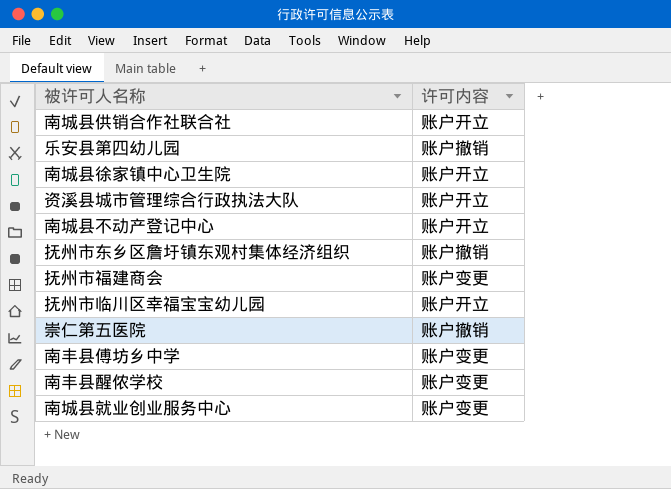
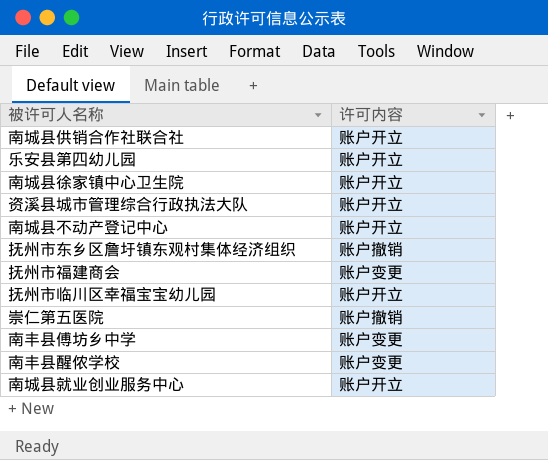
乐安县第四幼儿园 | 许可内容: 账户撤销 -> 账户开立
南城县就业创业服务中心 | 许可内容: 账户变更 -> 账户开立

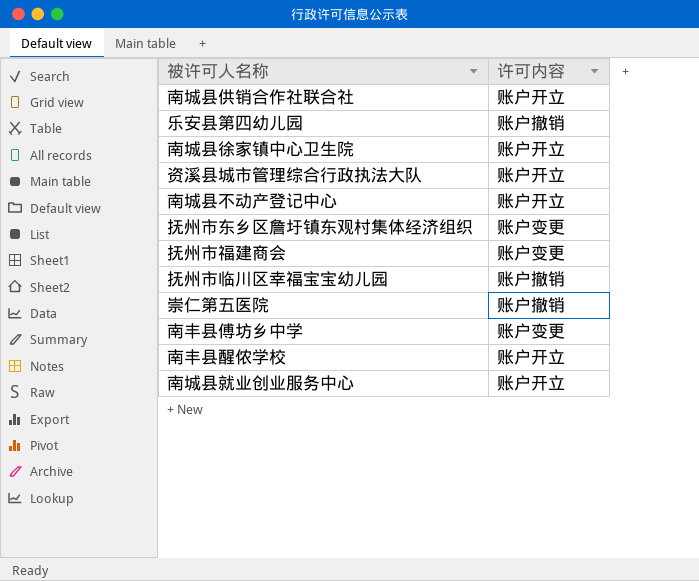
乐安县第四幼儿园 | 许可内容: 账户开立 -> 账户撤销
抚州市东乡区詹圩镇东观村集体经济组织 | 许可内容: 账户撤销 -> 账户变更
抚州市临川区幸福宝宝幼儿园 | 许可内容: 账户开立 -> 账户撤销
南丰县醒侬学校 | 许可内容: 账户变更 -> 账户开立

